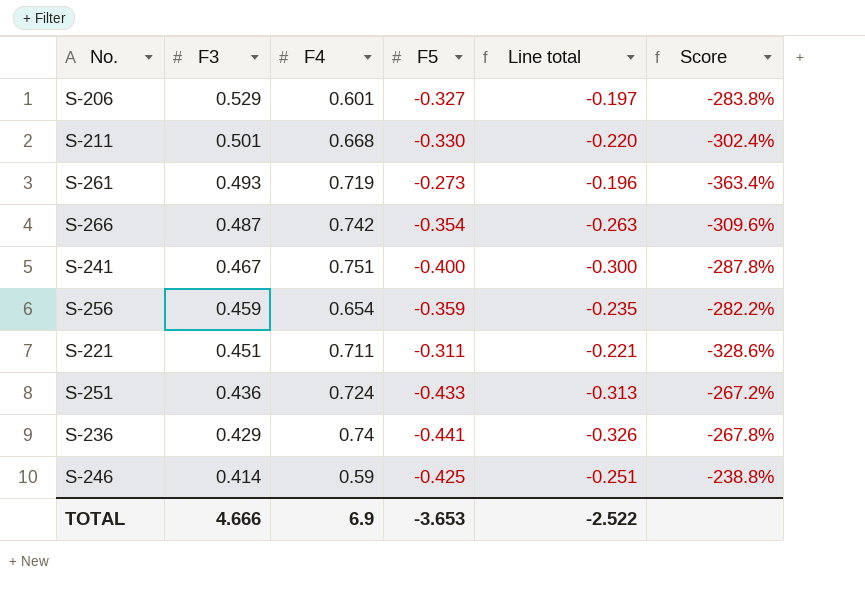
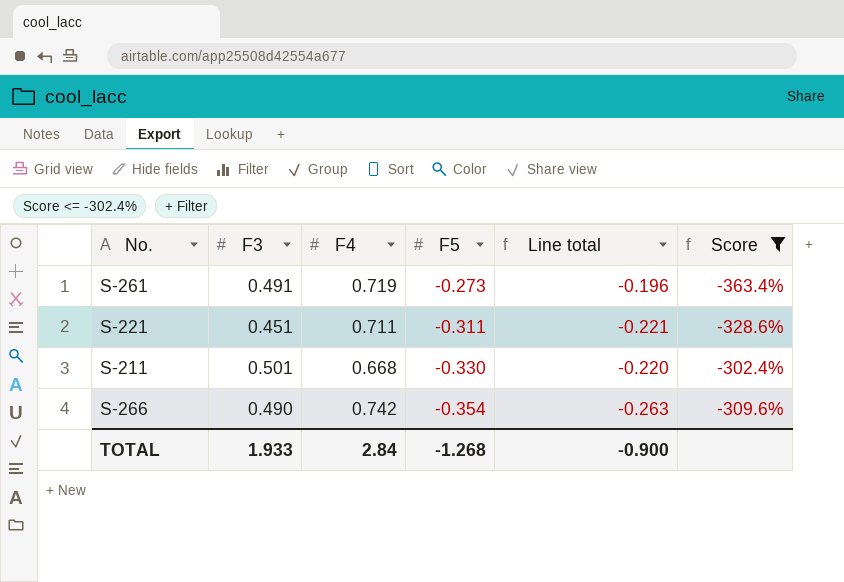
filter: none -> Score <= -302.4%
row order: F3 descending -> F5 descending
S-261 | F3: 0.493 -> 0.491
S-266 | F3: 0.487 -> 0.490
TOTAL | F3: 4.666 -> 1.933
TOTAL | F4: 6.9 -> 2.84
TOTAL | F5: -3.653 -> -1.268
TOTAL | Line total: -2.522 -> -0.900

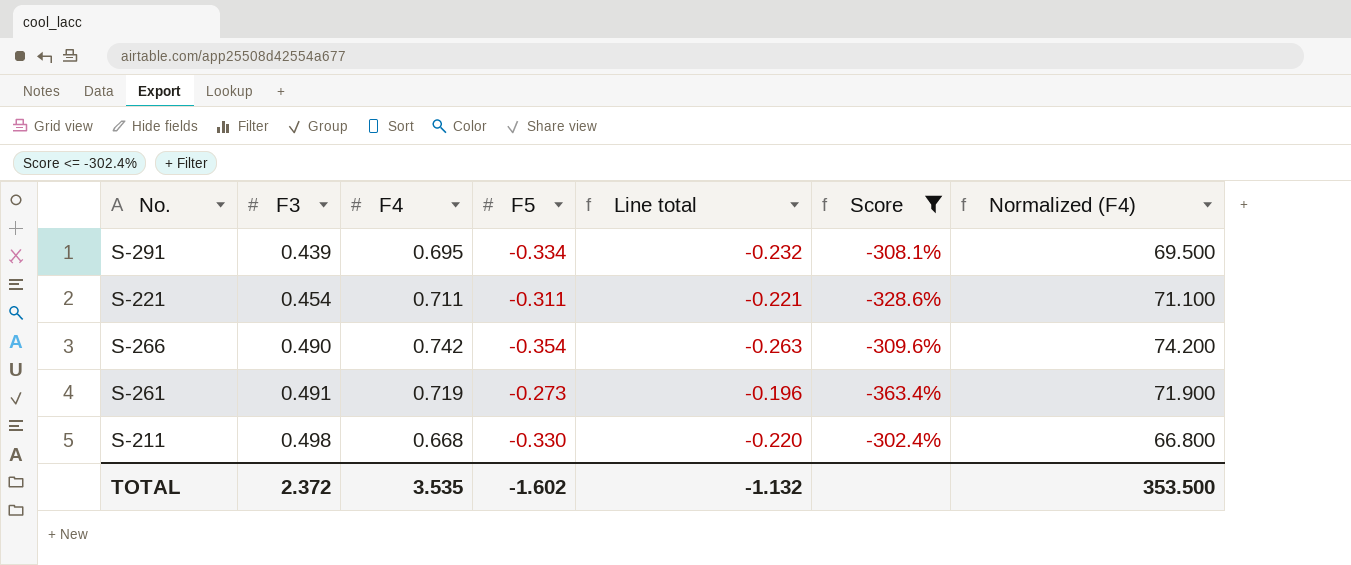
row order: F5 descending -> F3 ascending
column Normalized (F4) | formula: none -> [F4] * 100
row S-291: none -> 0.439 | 0.695 | -0.334 | -0.232 | -308.1% | 69.500
S-221 | F3: 0.451 -> 0.454
S-211 | F3: 0.501 -> 0.498
TOTAL | F3: 1.933 -> 2.372
TOTAL | F4: 2.84 -> 3.535
TOTAL | F5: -1.268 -> -1.602
TOTAL | Line total: -0.900 -> -1.132

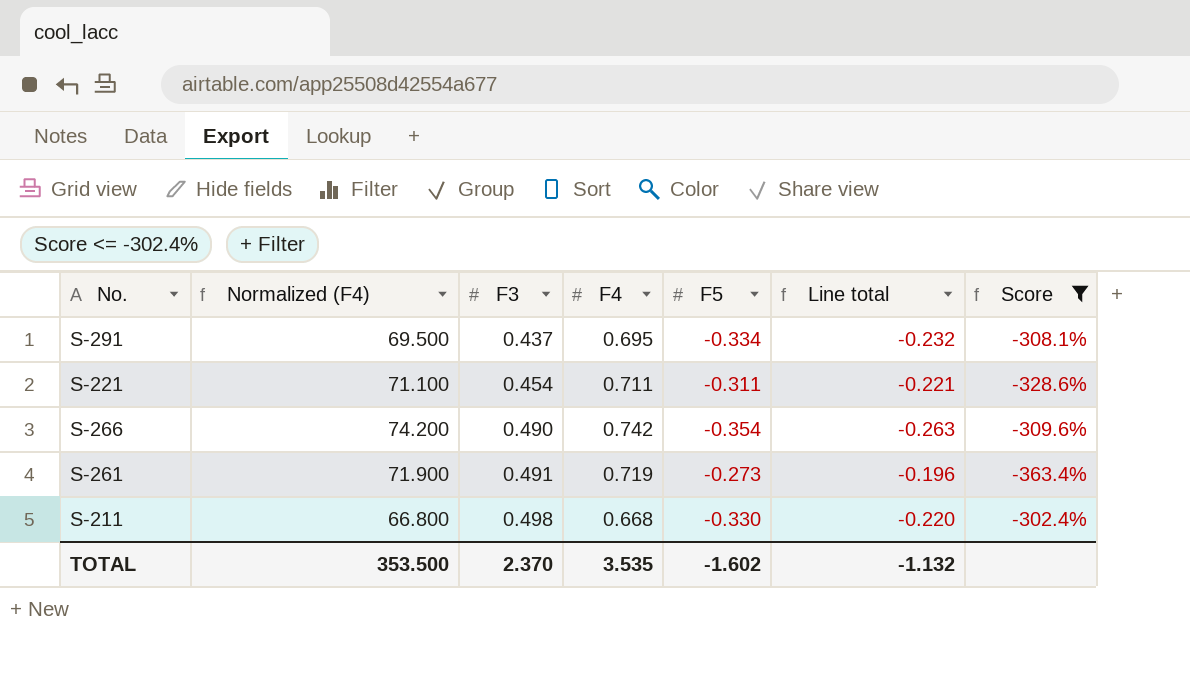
column Normalized (F4) | position: 7 -> 2
S-291 | F3: 0.439 -> 0.437
TOTAL | F3: 2.372 -> 2.370

